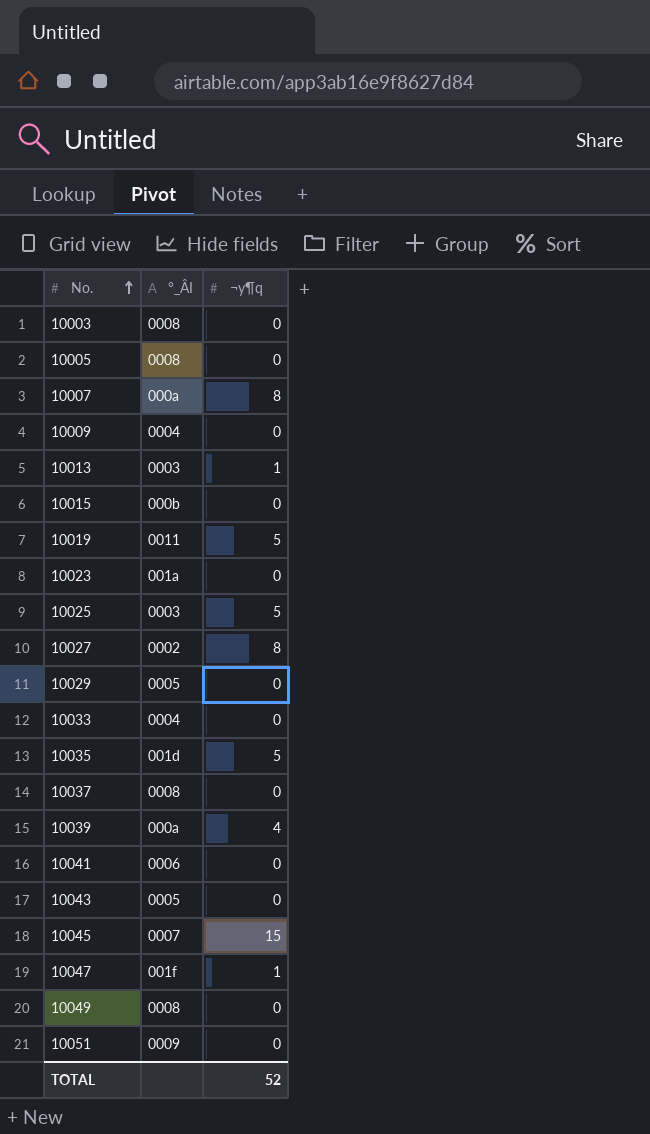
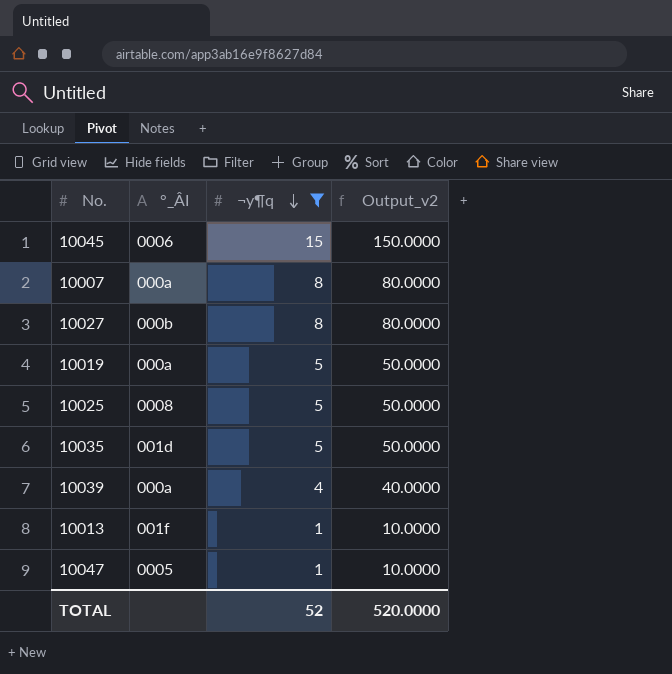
filter: none -> ¬y¶q != 0
row order: No. ascending -> ¬y¶q descending
column Output_v2 | formula: none -> [¬y¶q] * 10
10045 | °_ÂI: 0007 -> 0006
10027 | °_ÂI: 0002 -> 000b
10019 | °_ÂI: 0011 -> 000a
10025 | °_ÂI: 0003 -> 0008
10013 | °_ÂI: 0003 -> 001f
10047 | °_ÂI: 001f -> 0005

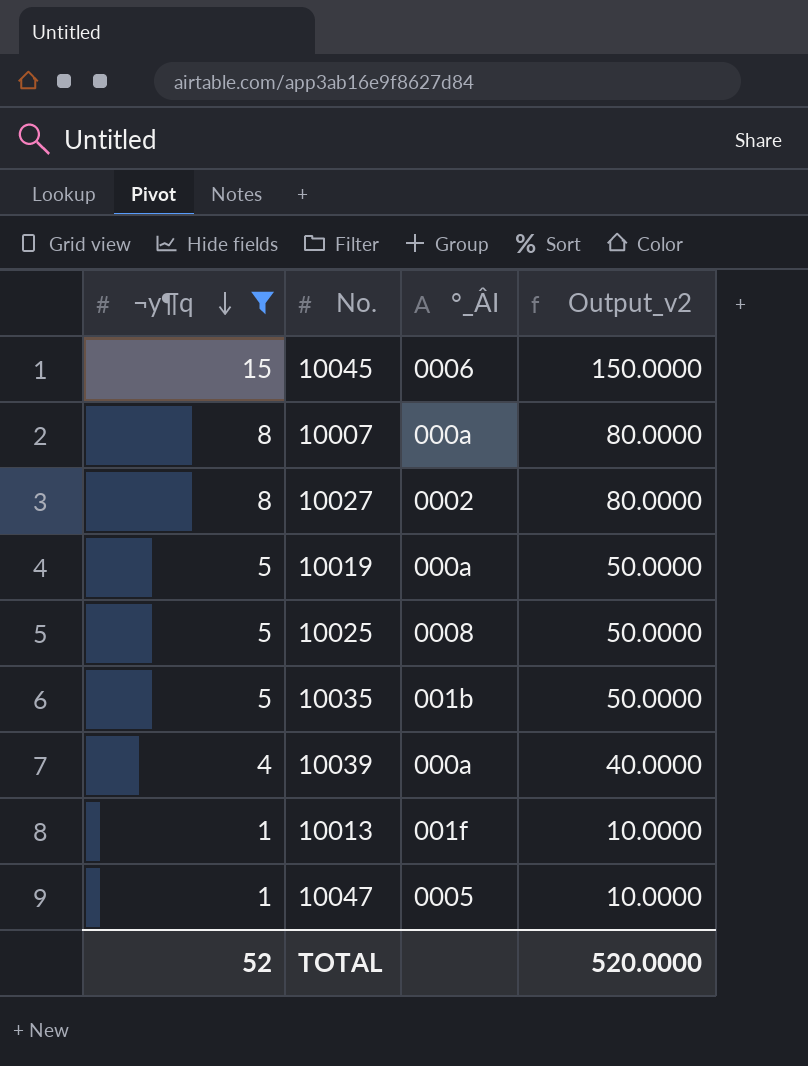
column ¬y¶q | position: 3 -> 1
10027 | °_ÂI: 000b -> 0002
10035 | °_ÂI: 001d -> 001b

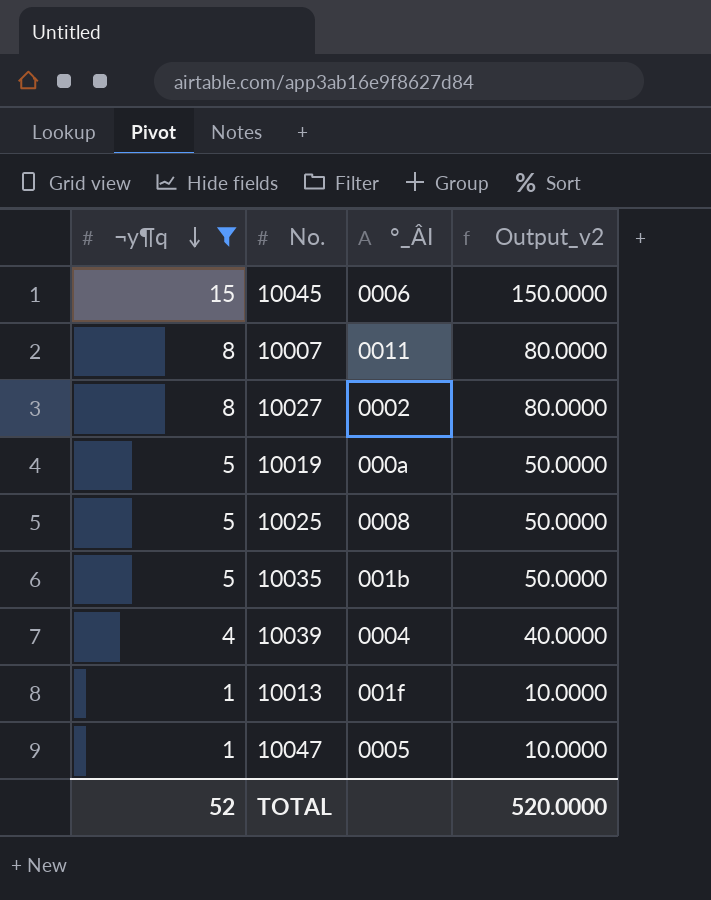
10007 | °_ÂI: 000a -> 0011
10039 | °_ÂI: 000a -> 0004

